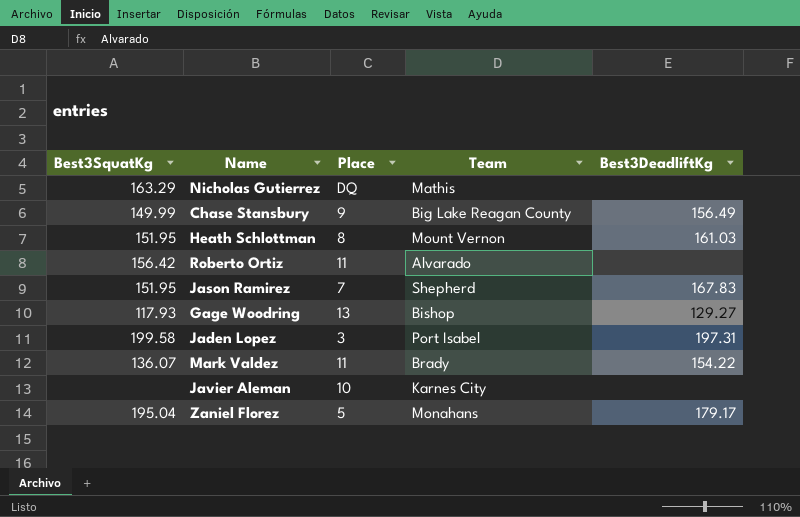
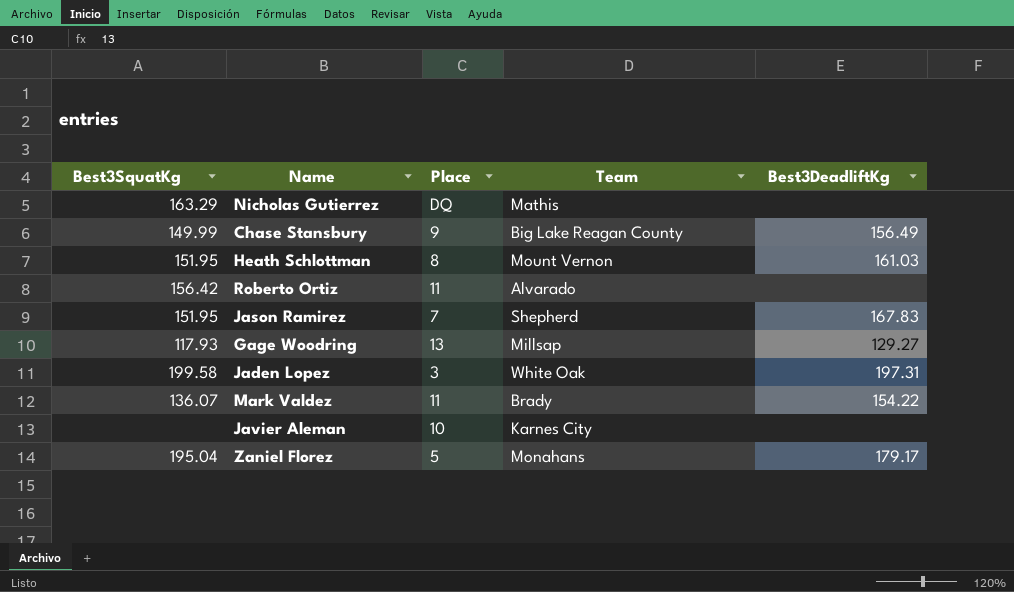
Gage Woodring | Team: Bishop -> Millsap
Jaden Lopez | Team: Port Isabel -> White Oak

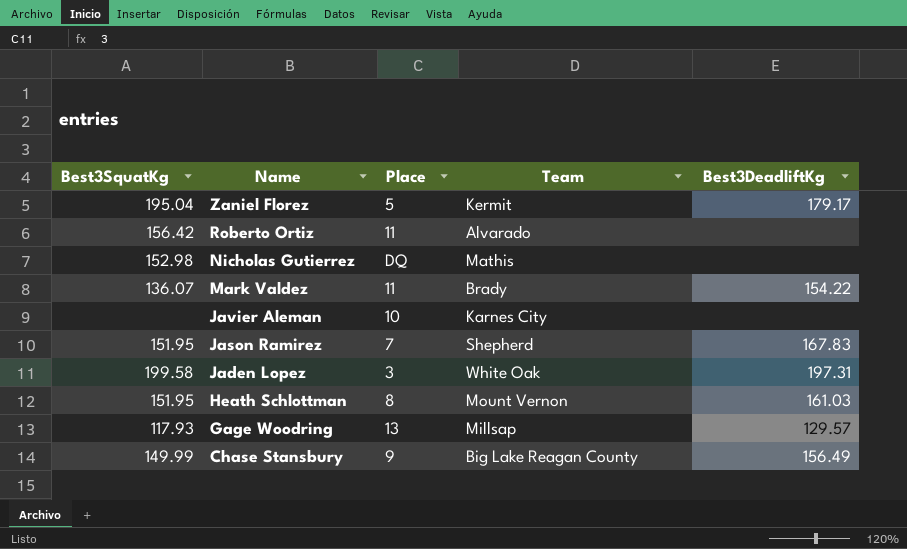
row order: none -> Name descending
Zaniel Florez | Team: Monahans -> Kermit
Nicholas Gutierrez | Best3SquatKg: 163.29 -> 152.98
Gage Woodring | Best3DeadliftKg: 129.27 -> 129.57

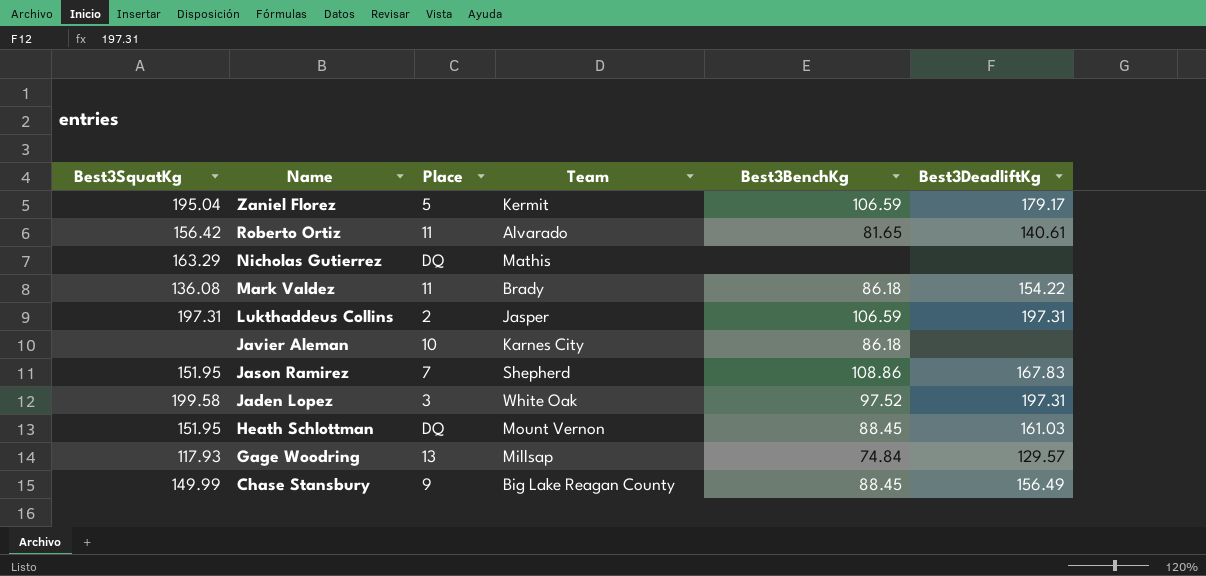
column Best3BenchKg | position: none -> 5
Roberto Ortiz | Best3DeadliftKg: none -> 140.61
Nicholas Gutierrez | Best3SquatKg: 152.98 -> 163.29
Mark Valdez | Best3SquatKg: 136.07 -> 136.08
row Lukthaddeus Collins: none -> 197.31 | 2 | Jasper | 106.59 | 197.31
Heath Schlottman | Place: 8 -> DQ

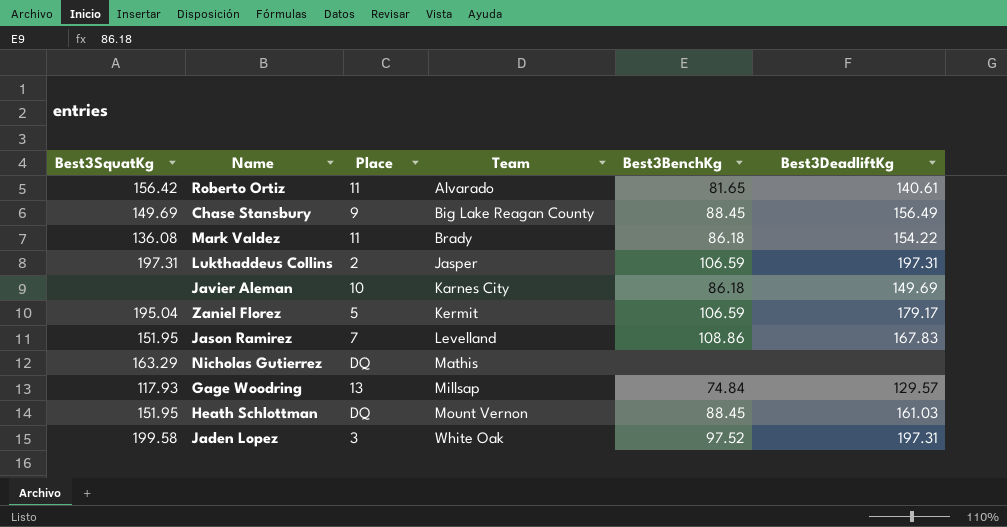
row order: Name descending -> Team ascending
Chase Stansbury | Best3SquatKg: 149.99 -> 149.69
Javier Aleman | Best3DeadliftKg: none -> 149.69
Jason Ramirez | Team: Shepherd -> Levelland

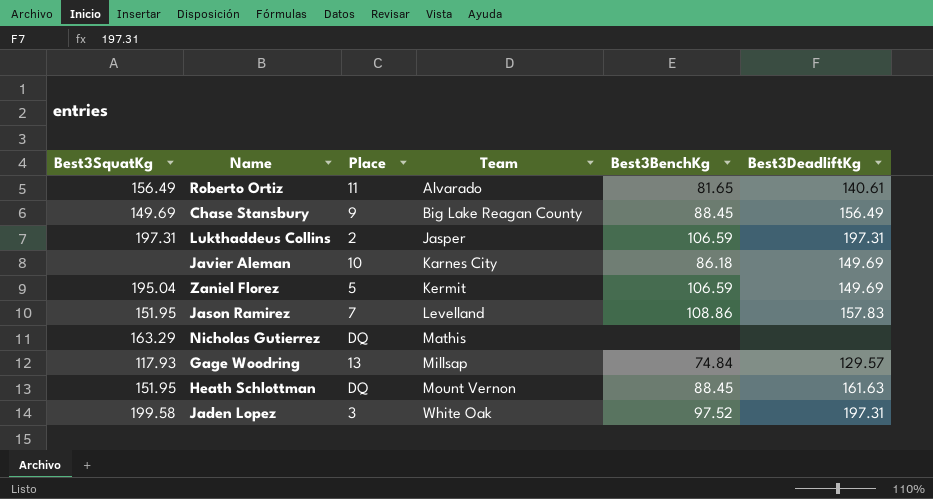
row Mark Valdez: 136.08 | 11 | Brady | 86.18 | 154.22 -> none
Roberto Ortiz | Best3SquatKg: 156.42 -> 156.49
Zaniel Florez | Best3DeadliftKg: 179.17 -> 149.69
Jason Ramirez | Best3DeadliftKg: 167.83 -> 157.83
Heath Schlottman | Best3DeadliftKg: 161.03 -> 161.63

